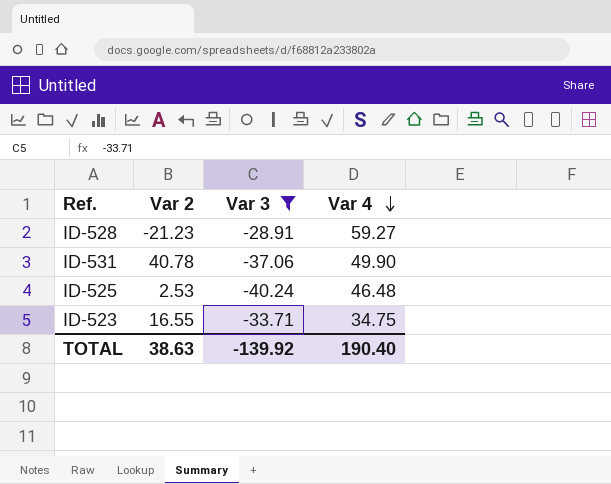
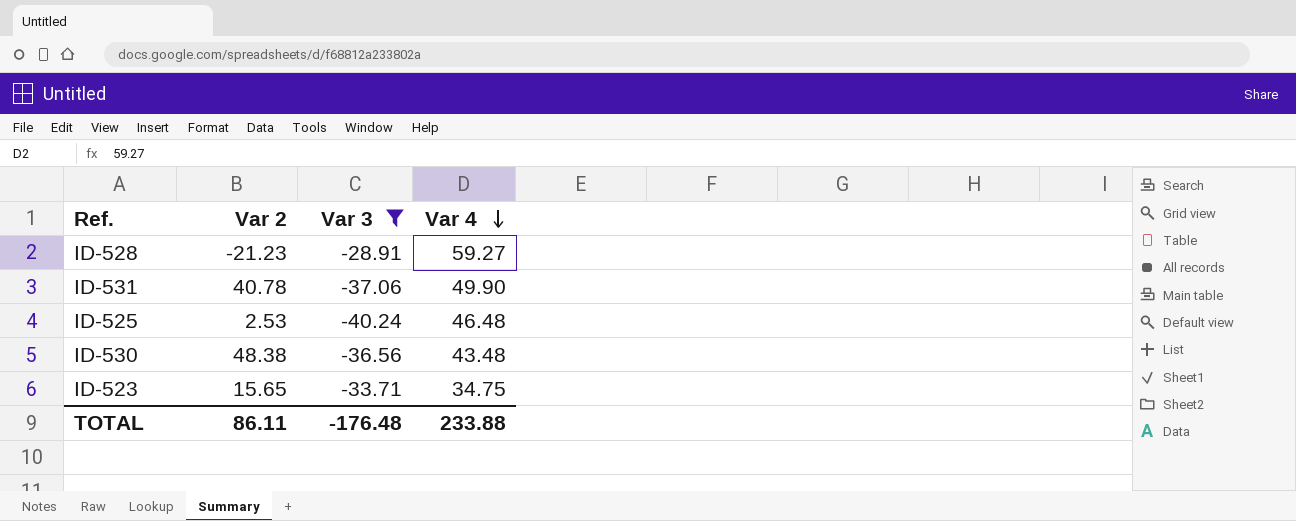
row ID-530: none -> 48.38 | -36.56 | 43.48
ID-523 | Var 2: 16.55 -> 15.65
TOTAL | Var 2: 38.63 -> 86.11
TOTAL | Var 3: -139.92 -> -176.48
TOTAL | Var 4: 190.40 -> 233.88

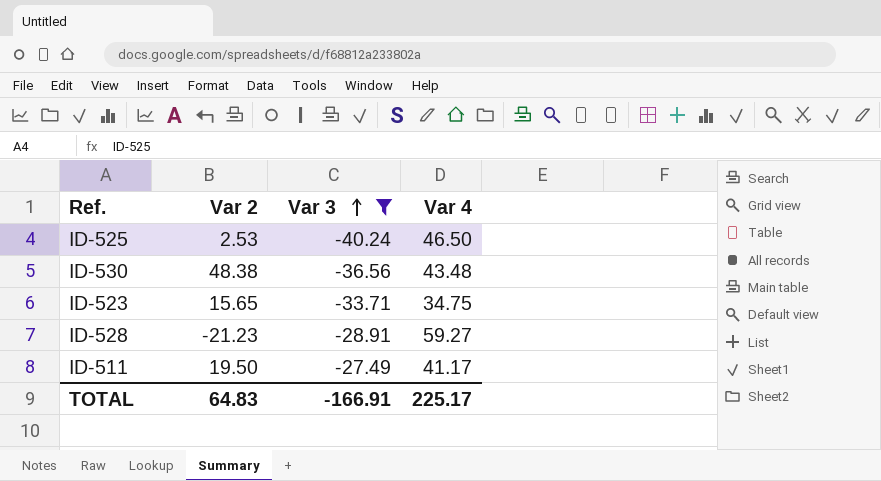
row order: Var 4 descending -> Var 3 ascending
row ID-531: 40.78 | -37.06 | 49.90 -> none
ID-525 | Var 4: 46.48 -> 46.50
row ID-511: none -> 19.50 | -27.49 | 41.17
TOTAL | Var 2: 86.11 -> 64.83
TOTAL | Var 3: -176.48 -> -166.91
TOTAL | Var 4: 233.88 -> 225.17

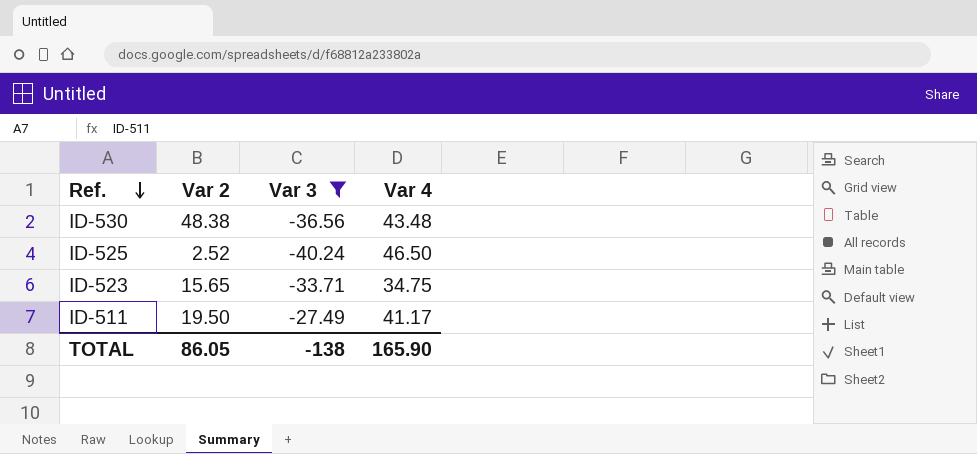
row order: Var 3 ascending -> Ref. descending
row ID-528: -21.23 | -28.91 | 59.27 -> none
ID-525 | Var 2: 2.53 -> 2.52
TOTAL | Var 2: 64.83 -> 86.05
TOTAL | Var 3: -166.91 -> -138
TOTAL | Var 4: 225.17 -> 165.90

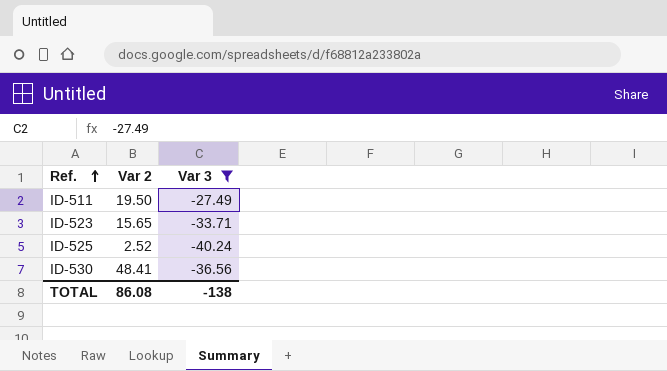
row order: Ref. descending -> Ref. ascending
column Var 4 | position: 4 -> none
ID-530 | Var 2: 48.38 -> 48.41
TOTAL | Var 2: 86.05 -> 86.08

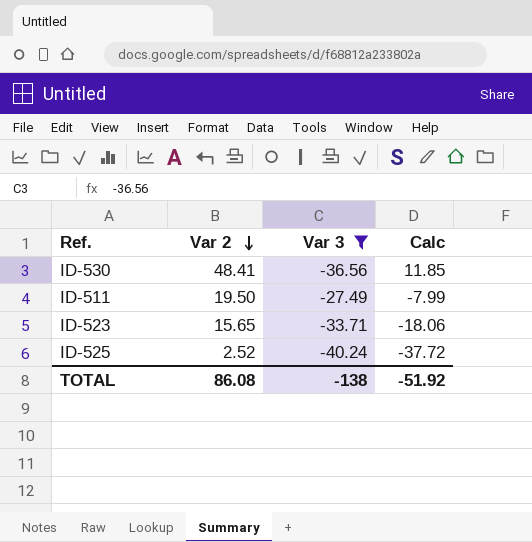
row order: Ref. ascending -> Var 2 descending
column Calc | formula: none -> [Var 2] + [Var 3]

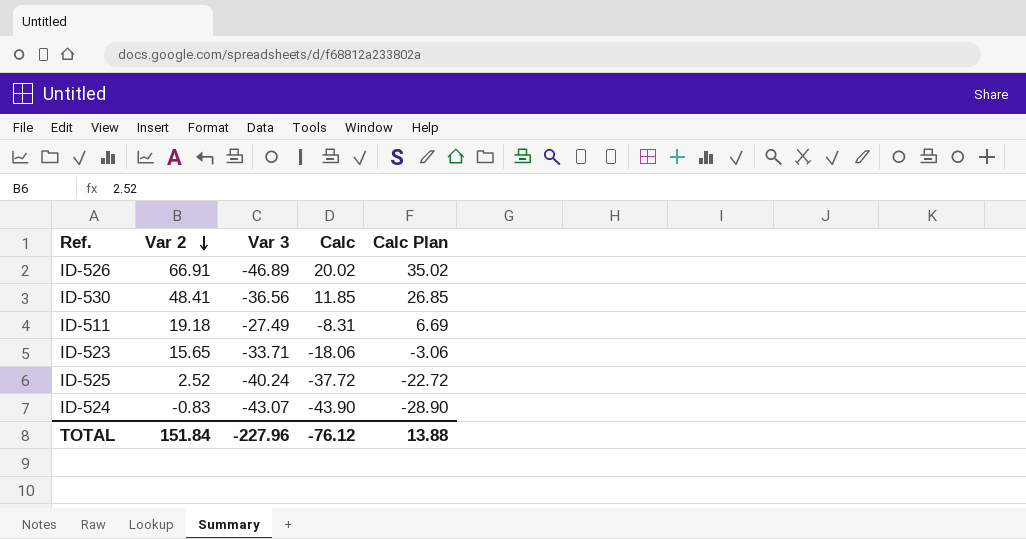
filter: Var 3 >= -40.24 -> none
column Calc Plan | formula: none -> [Calc] + 15
ID-511 | Var 2: 19.50 -> 19.18
ID-511 | Calc: -7.99 -> -8.31
TOTAL | Var 2: 86.08 -> 151.84
TOTAL | Var 3: -138 -> -227.96
TOTAL | Calc: -51.92 -> -76.12

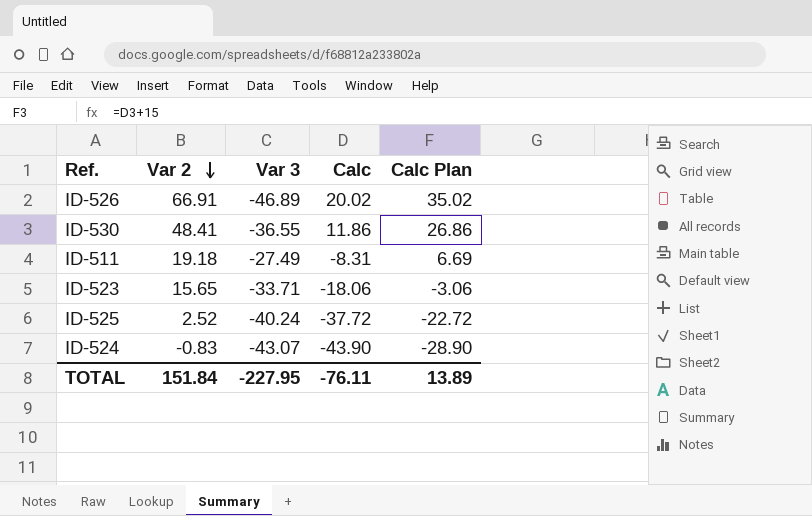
ID-530 | Var 3: -36.56 -> -36.55
ID-530 | Calc: 11.85 -> 11.86
ID-530 | Calc Plan: 26.85 -> 26.86
TOTAL | Var 3: -227.96 -> -227.95
TOTAL | Calc: -76.12 -> -76.11
TOTAL | Calc Plan: 13.88 -> 13.89

